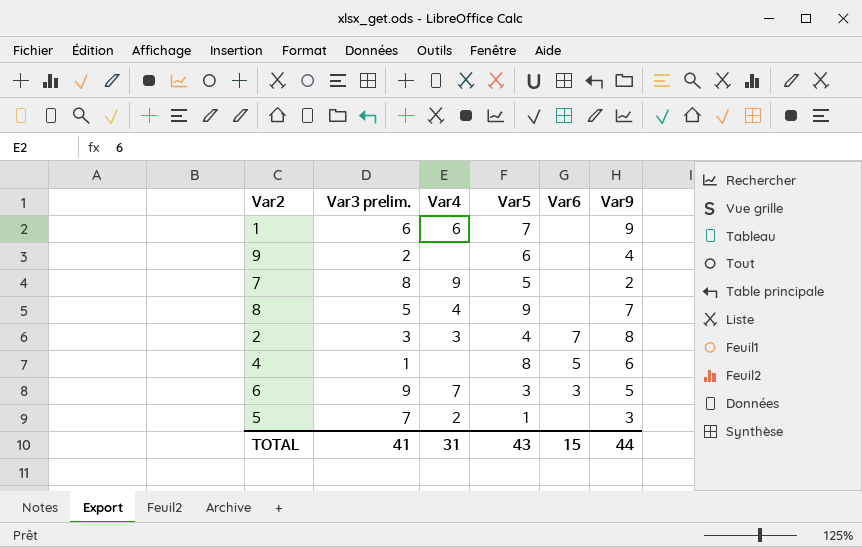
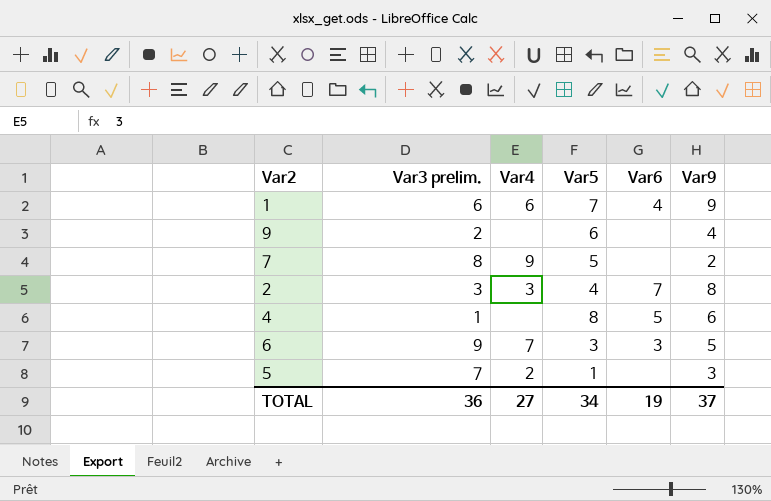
row 8: 5 | 4 | 9 | none | 7 -> none
1 | Var6: none -> 4
TOTAL | Var3 prelim.: 41 -> 36
TOTAL | Var4: 31 -> 27
TOTAL | Var5: 43 -> 34
TOTAL | Var6: 15 -> 19
TOTAL | Var9: 44 -> 37

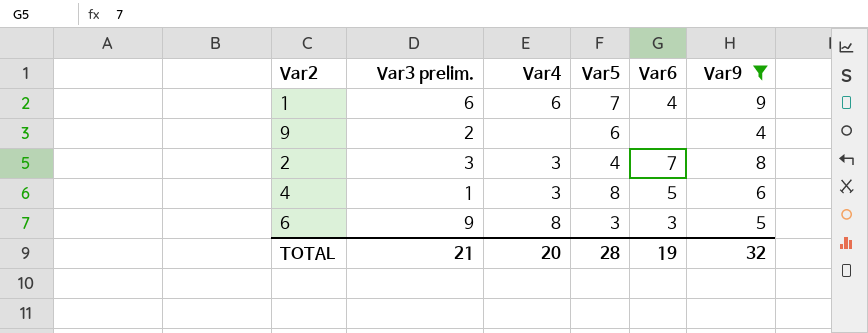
filter: none -> Var9 >= 4
4 | Var4: none -> 3
6 | Var4: 7 -> 8
TOTAL | Var3 prelim.: 36 -> 21
TOTAL | Var4: 27 -> 20
TOTAL | Var5: 34 -> 28
TOTAL | Var9: 37 -> 32

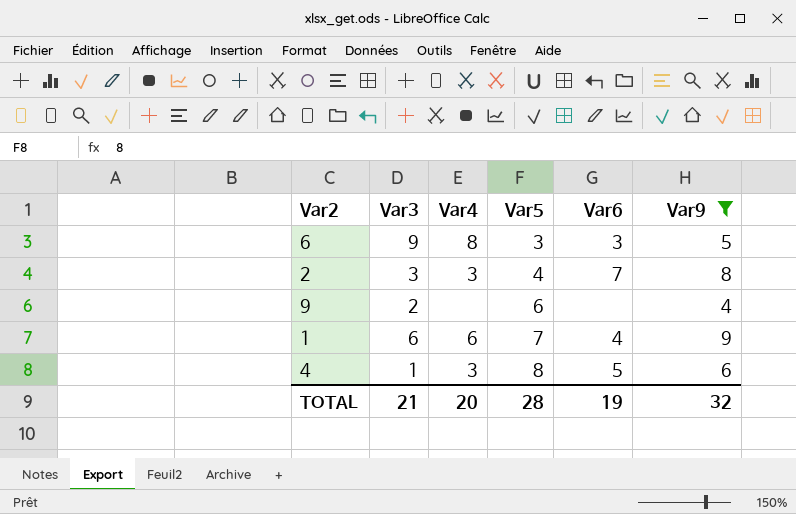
row order: none -> Var5 ascending
column name: Var3 prelim. -> Var3

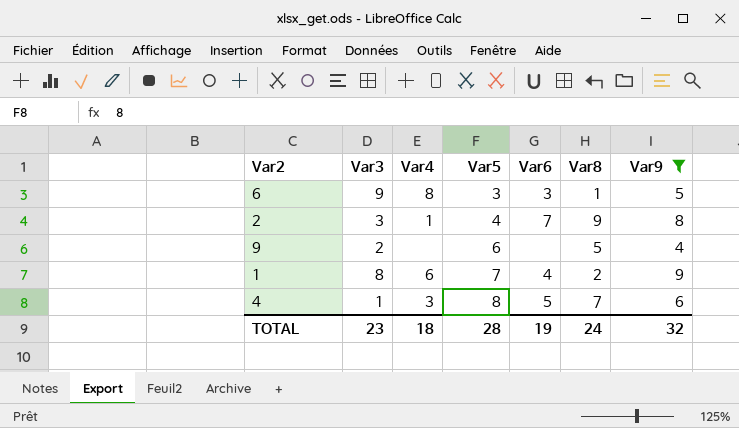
column Var8 | position: none -> 6
2 | Var4: 3 -> 1
1 | Var3: 6 -> 8
TOTAL | Var3: 21 -> 23
TOTAL | Var4: 20 -> 18

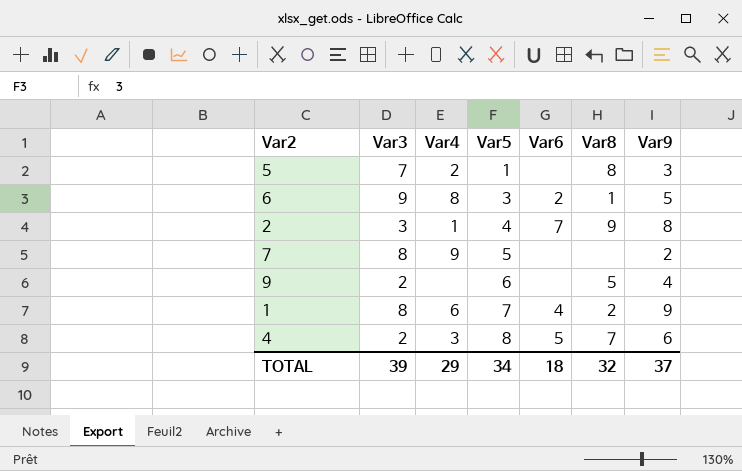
filter: Var9 >= 4 -> none
6 | Var6: 3 -> 2
4 | Var3: 1 -> 2
TOTAL | Var3: 23 -> 39
TOTAL | Var4: 18 -> 29
TOTAL | Var5: 28 -> 34
TOTAL | Var6: 19 -> 18
TOTAL | Var8: 24 -> 32
TOTAL | Var9: 32 -> 37

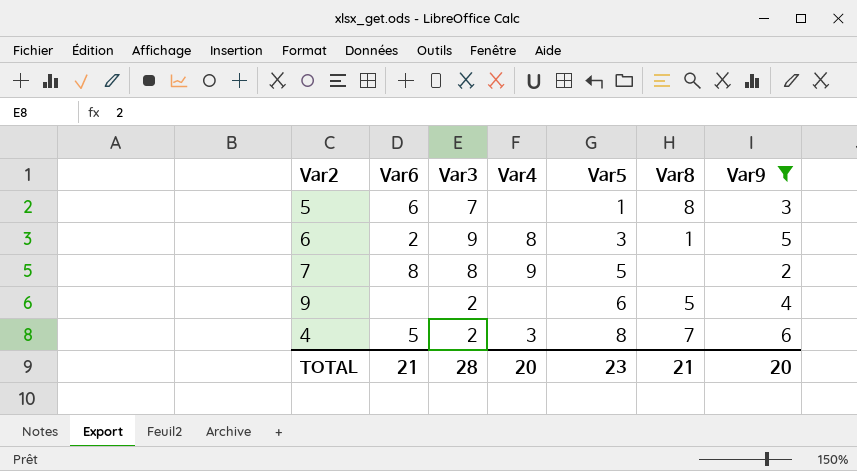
filter: none -> Var9 <= 6
column Var6 | position: 5 -> 2
5 | Var6: none -> 6
5 | Var4: 2 -> none
7 | Var6: none -> 8
TOTAL | Var6: 18 -> 21
TOTAL | Var3: 39 -> 28
TOTAL | Var4: 29 -> 20
TOTAL | Var5: 34 -> 23
TOTAL | Var8: 32 -> 21
TOTAL | Var9: 37 -> 20

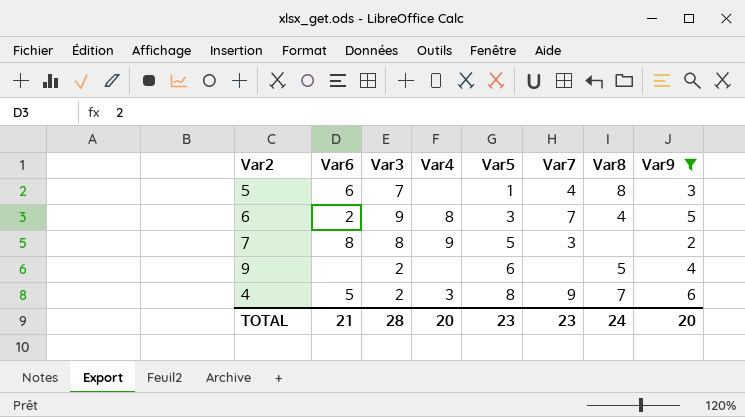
column Var7 | position: none -> 6
6 | Var8: 1 -> 4
TOTAL | Var8: 21 -> 24

